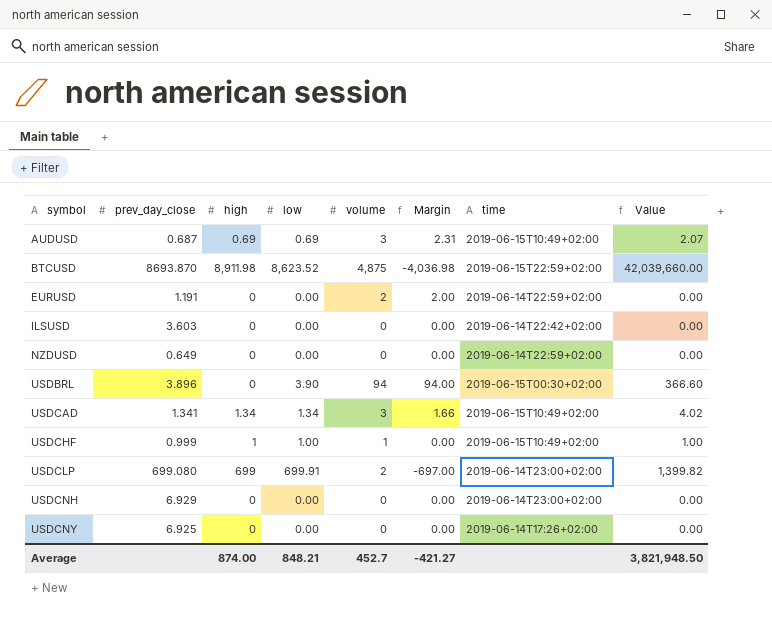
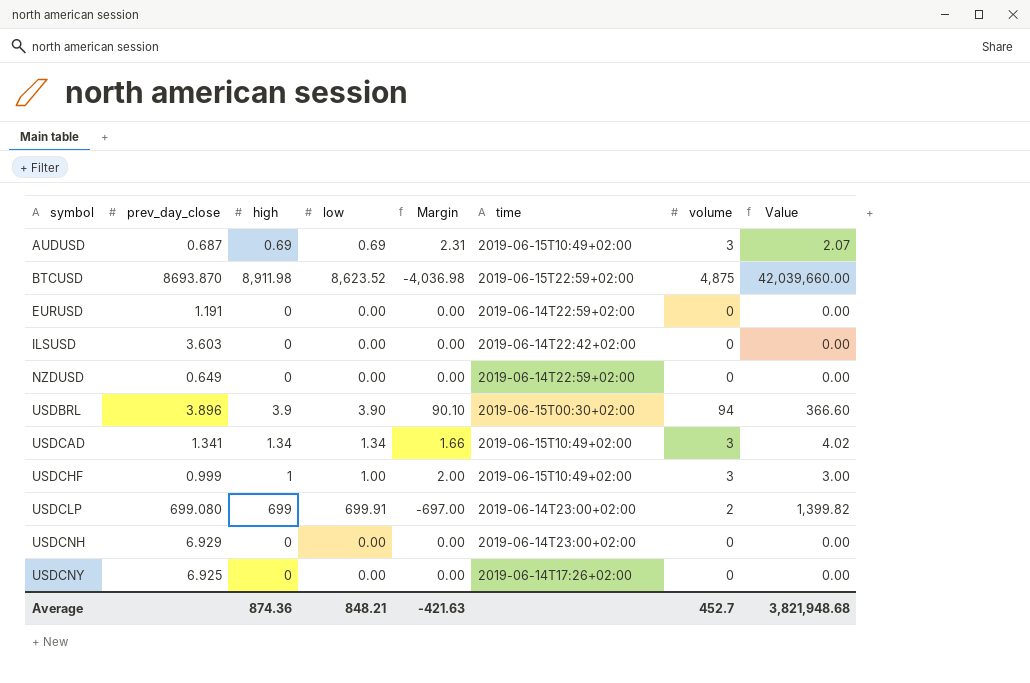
column volume | position: 5 -> 7
EURUSD | Margin: 2.00 -> 0.00
EURUSD | volume: 2 -> 0
USDBRL | high: 0 -> 3.9
USDBRL | Margin: 94.00 -> 90.10
USDCHF | Margin: 0.00 -> 2.00
USDCHF | volume: 1 -> 3
USDCHF | Value: 1.00 -> 3.00
Average | high: 874.00 -> 874.36
Average | Margin: -421.27 -> -421.63
Average | Value: 3,821,948.50 -> 3,821,948.68

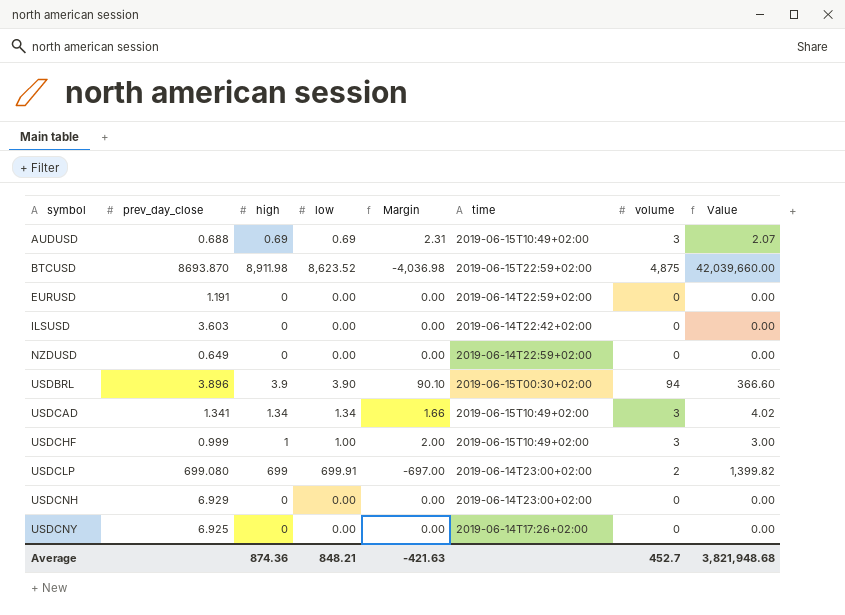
AUDUSD | prev_day_close: 0.687 -> 0.688

